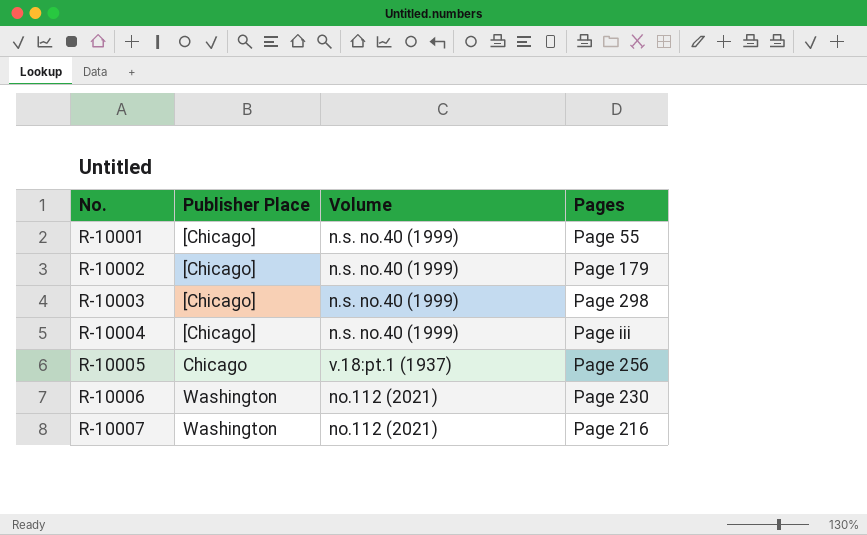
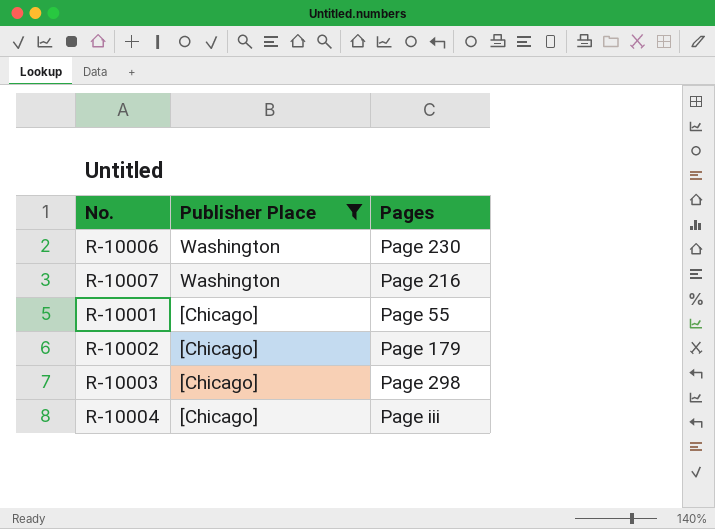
filter: none -> Publisher Place != Chicago
row order: No. ascending -> Publisher Place descending
column Volume | position: 3 -> none

